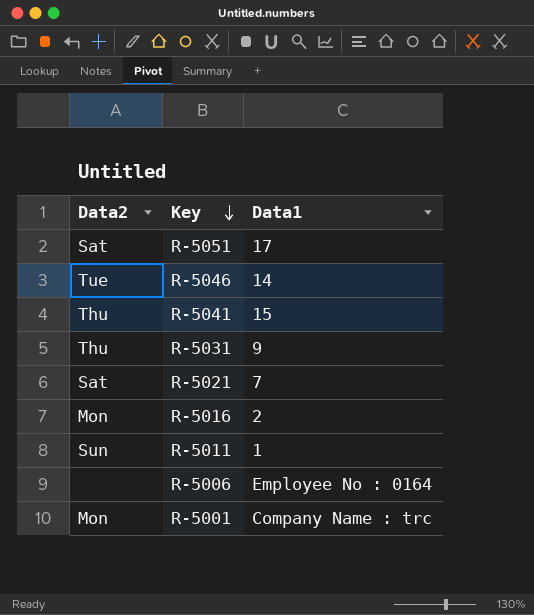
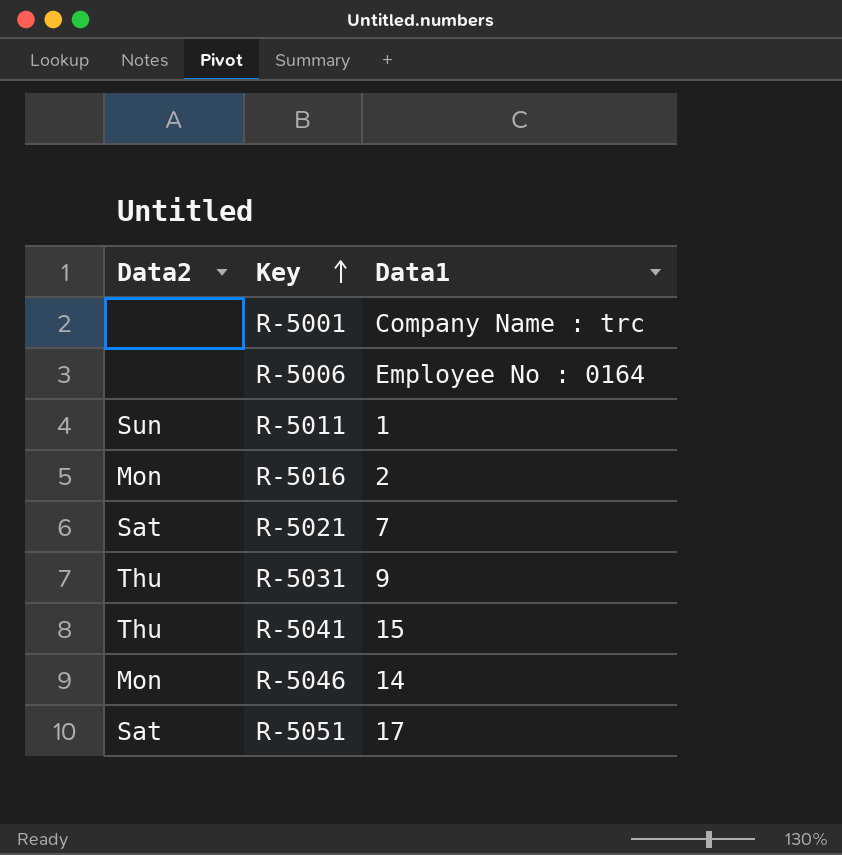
row order: Key descending -> Key ascending
R-5001 | Data2: Mon -> none
R-5046 | Data2: Tue -> Mon

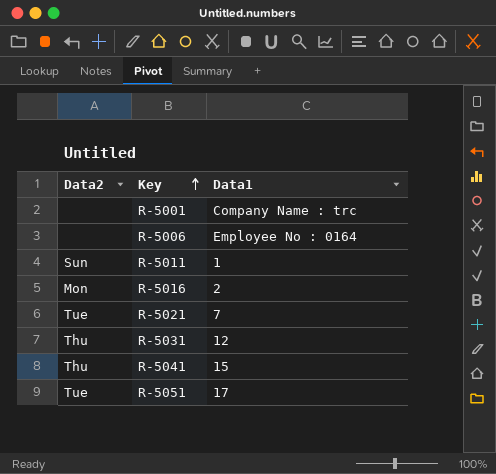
row R-5046: Mon | 14 -> none
R-5021 | Data2: Sat -> Tue
R-5031 | Data1: 9 -> 12
R-5051 | Data2: Sat -> Tue

